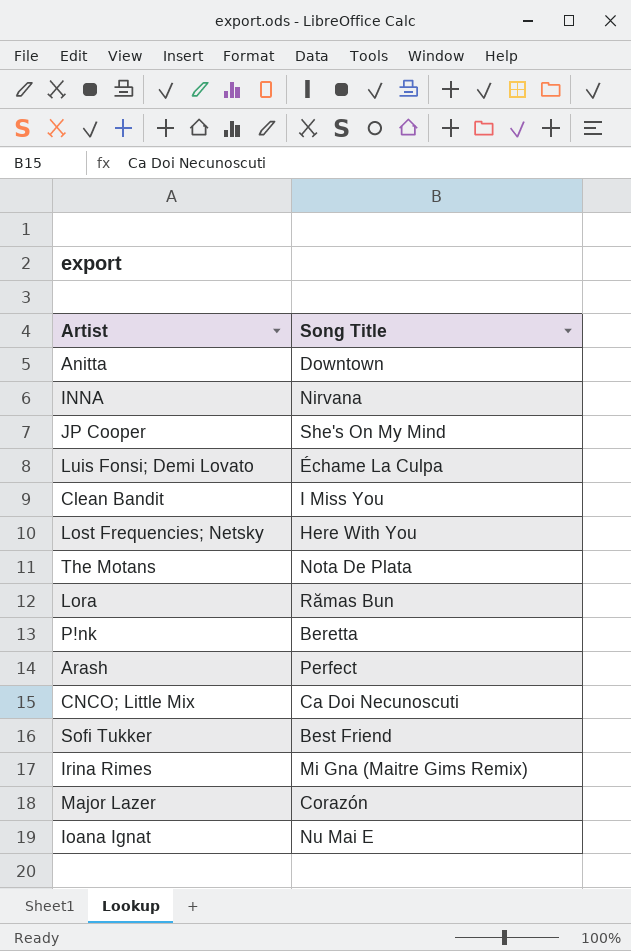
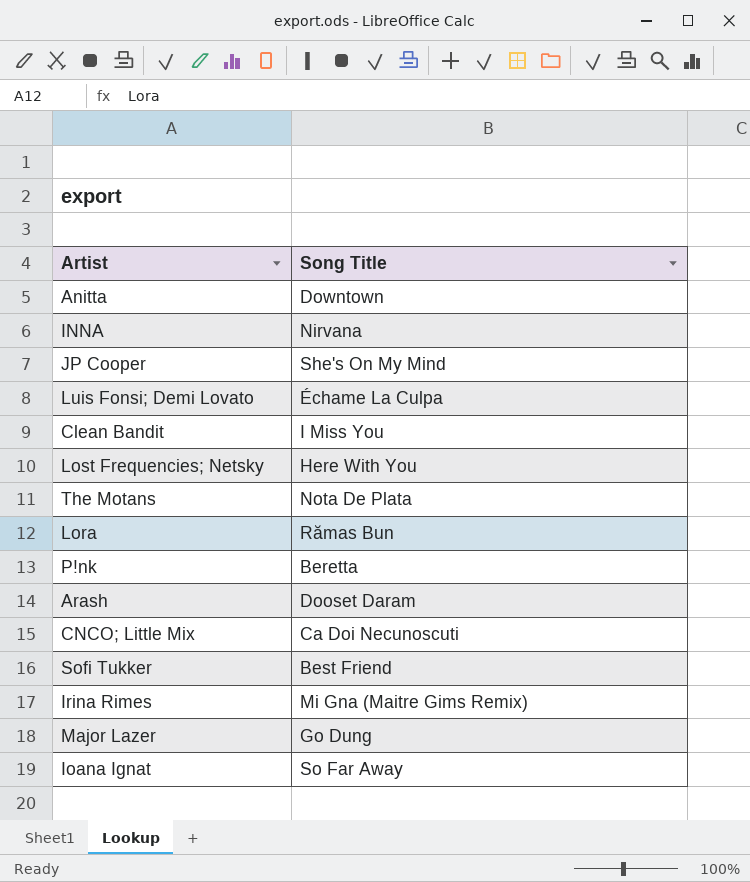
Arash | Song Title: Perfect -> Dooset Daram
Major Lazer | Song Title: Corazón -> Go Dung
Ioana Ignat | Song Title: Nu Mai E -> So Far Away

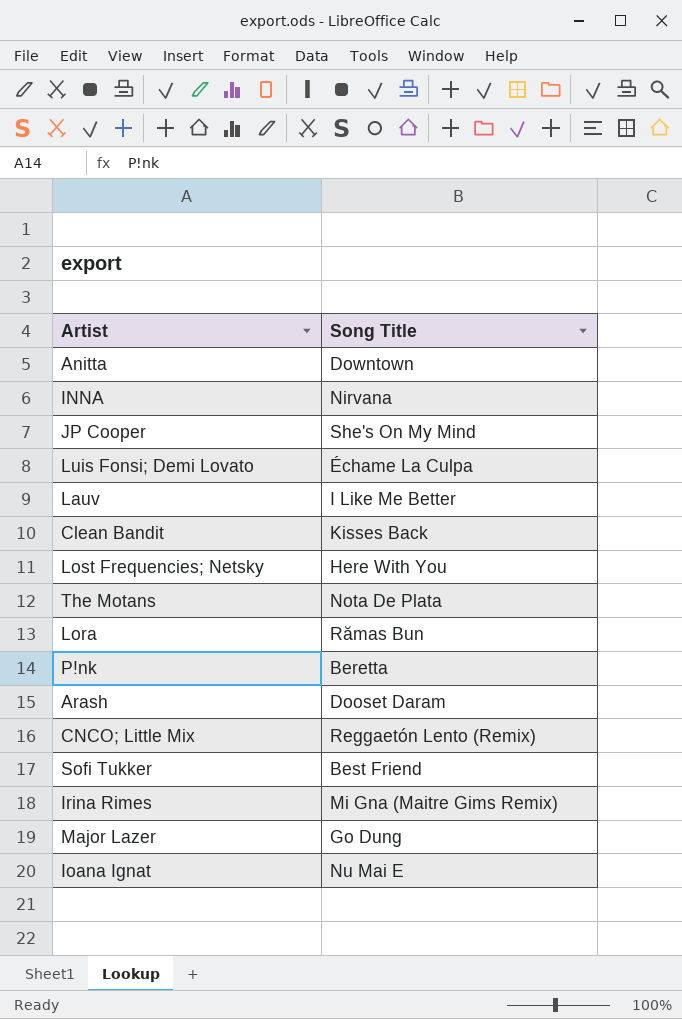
row Lauv: none -> I Like Me Better
Clean Bandit | Song Title: I Miss You -> Kisses Back
CNCO; Little Mix | Song Title: Ca Doi Necunoscuti -> Reggaetón Lento (Remix)
Ioana Ignat | Song Title: So Far Away -> Nu Mai E

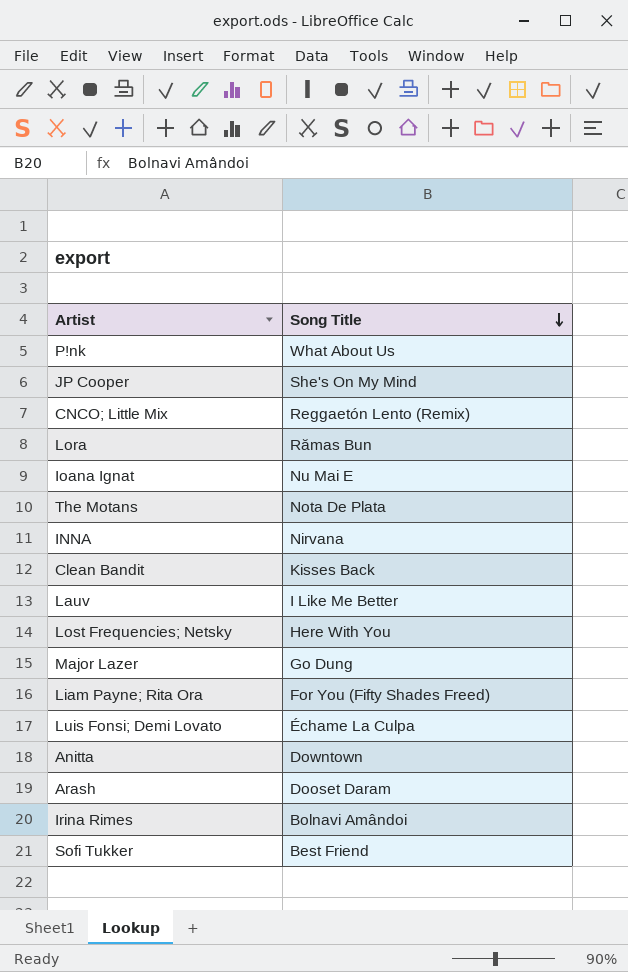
row order: none -> Song Title descending
P!nk | Song Title: Beretta -> What About Us
row Liam Payne; Rita Ora: none -> For You (Fifty Shades Freed)
Irina Rimes | Song Title: Mi Gna (Maitre Gims Remix) -> Bolnavi Amândoi

